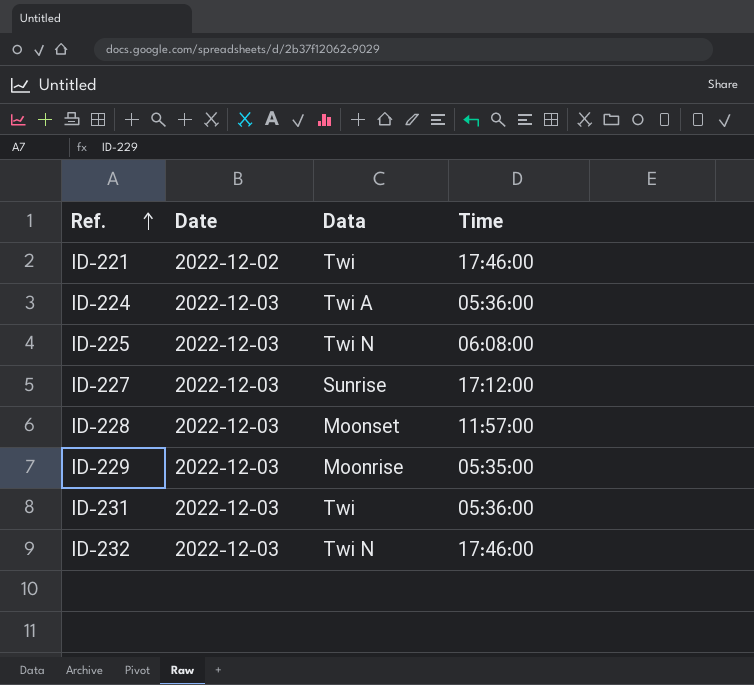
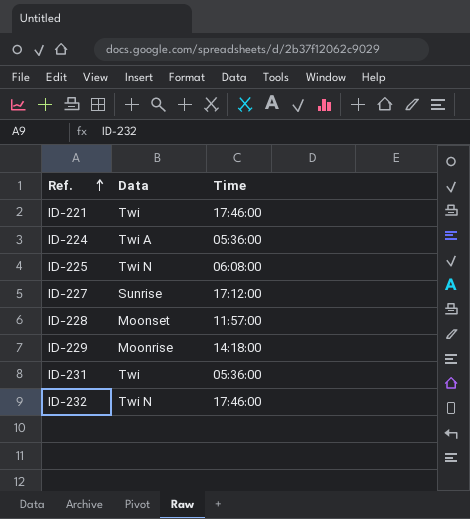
column Date | position: 2 -> none
ID-229 | Time: 05:35:00 -> 14:18:00

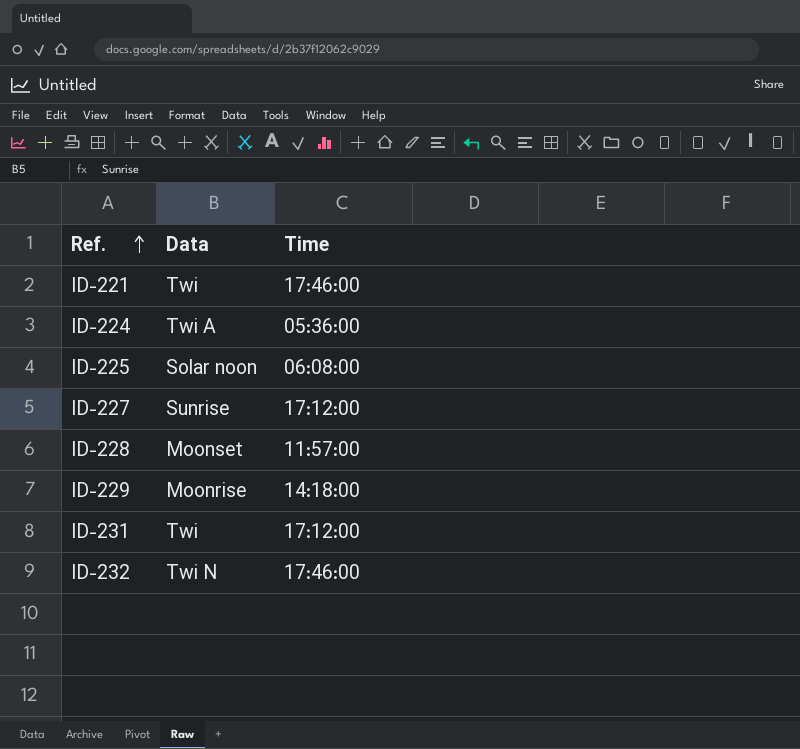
ID-225 | Data: Twi N -> Solar noon
ID-231 | Time: 05:36:00 -> 17:12:00

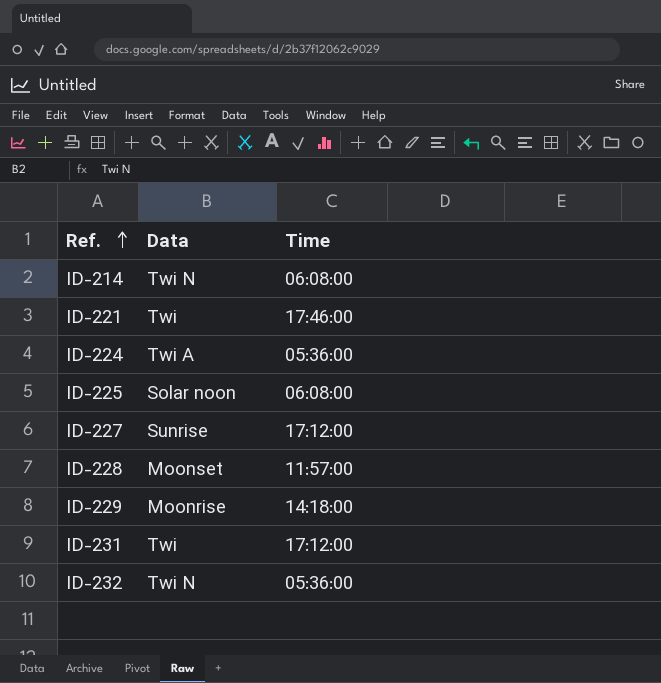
row ID-214: none -> Twi N | 06:08:00
ID-232 | Time: 17:46:00 -> 05:36:00

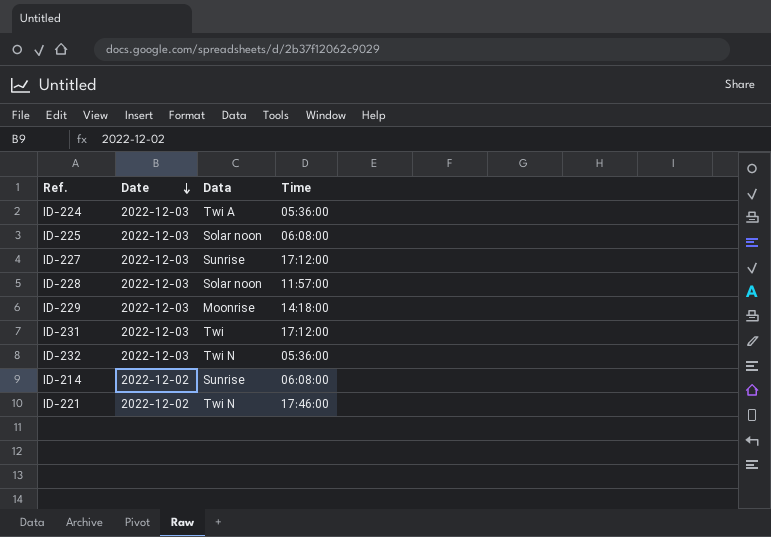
row order: Ref. ascending -> Date descending
column Date | position: none -> 2
ID-228 | Data: Moonset -> Solar noon
ID-214 | Data: Twi N -> Sunrise
ID-221 | Data: Twi -> Twi N

